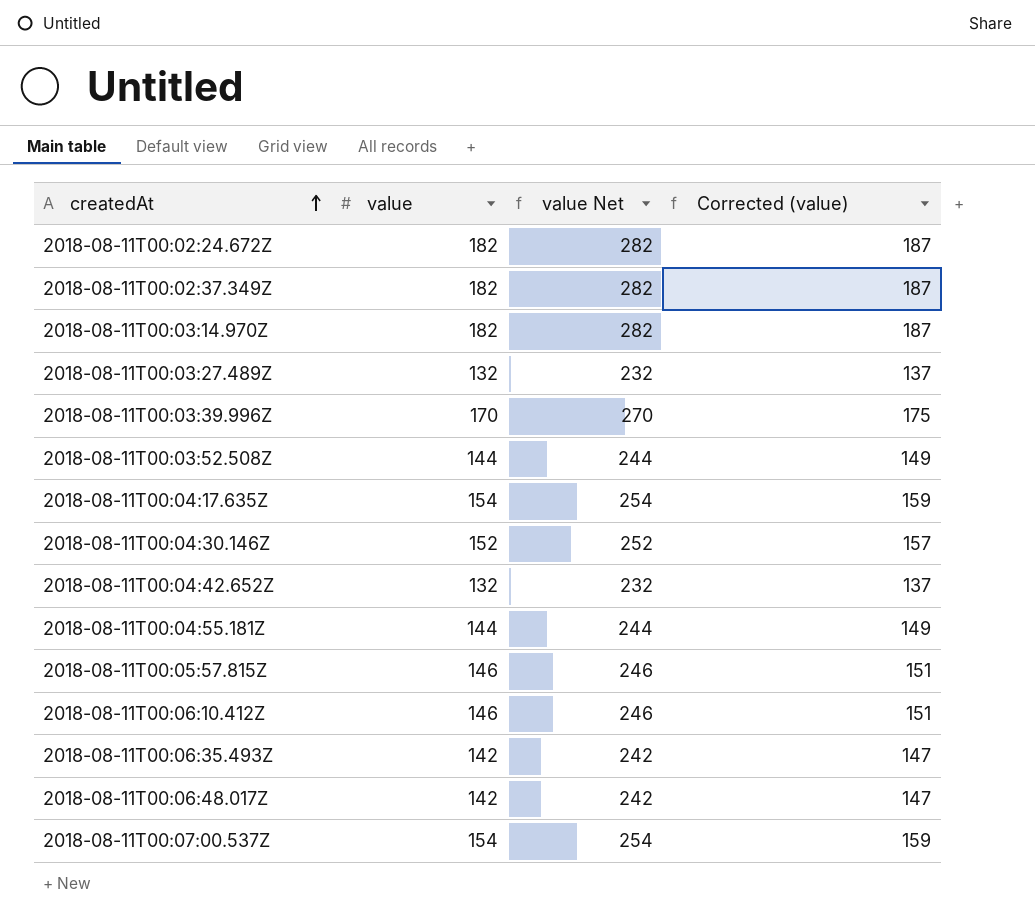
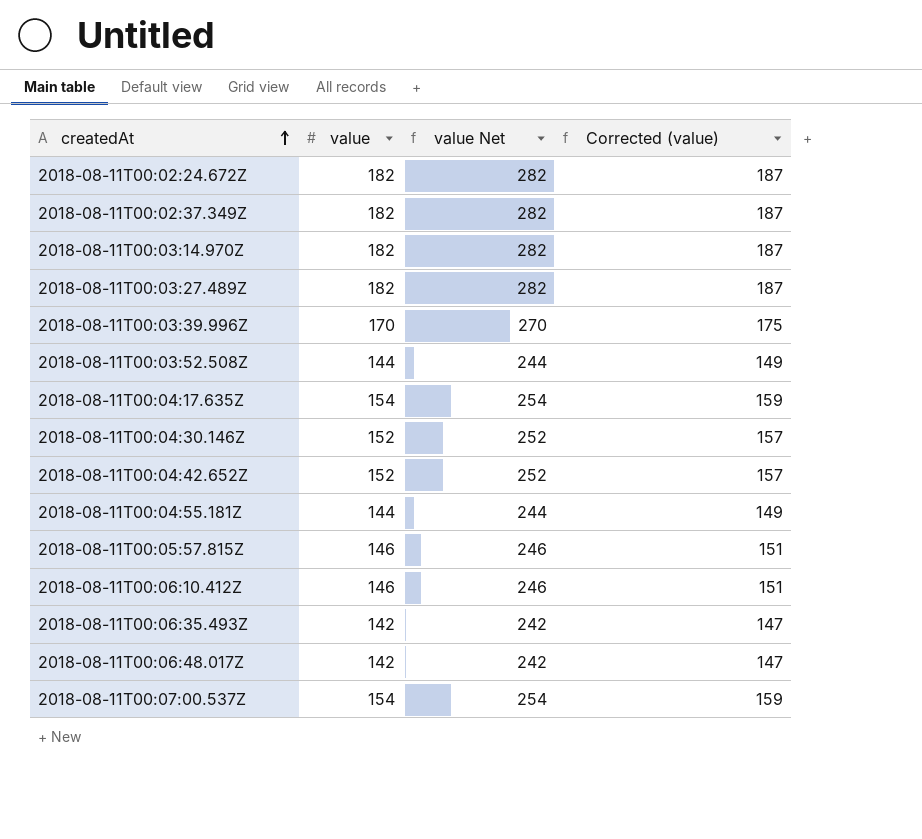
2018-08-11T00:03:27.489Z | value: 132 -> 182
2018-08-11T00:03:27.489Z | value Net: 232 -> 282
2018-08-11T00:03:27.489Z | Corrected (value): 137 -> 187
2018-08-11T00:04:42.652Z | value: 132 -> 152
2018-08-11T00:04:42.652Z | value Net: 232 -> 252
2018-08-11T00:04:42.652Z | Corrected (value): 137 -> 157

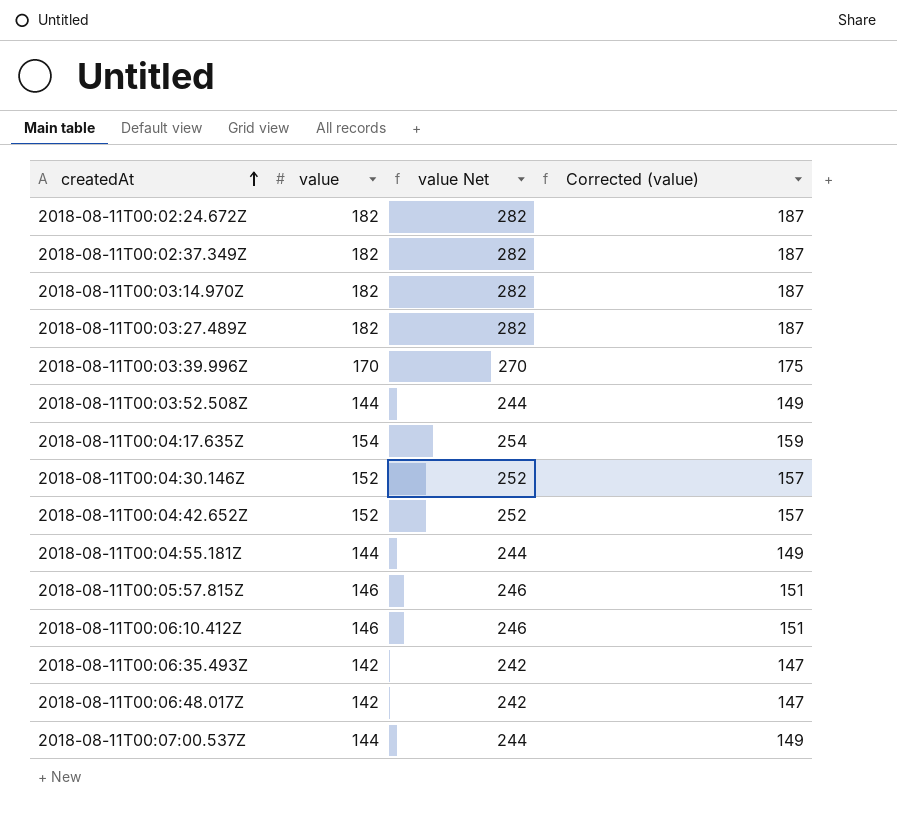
2018-08-11T00:07:00.537Z | value: 154 -> 144
2018-08-11T00:07:00.537Z | value Net: 254 -> 244
2018-08-11T00:07:00.537Z | Corrected (value): 159 -> 149

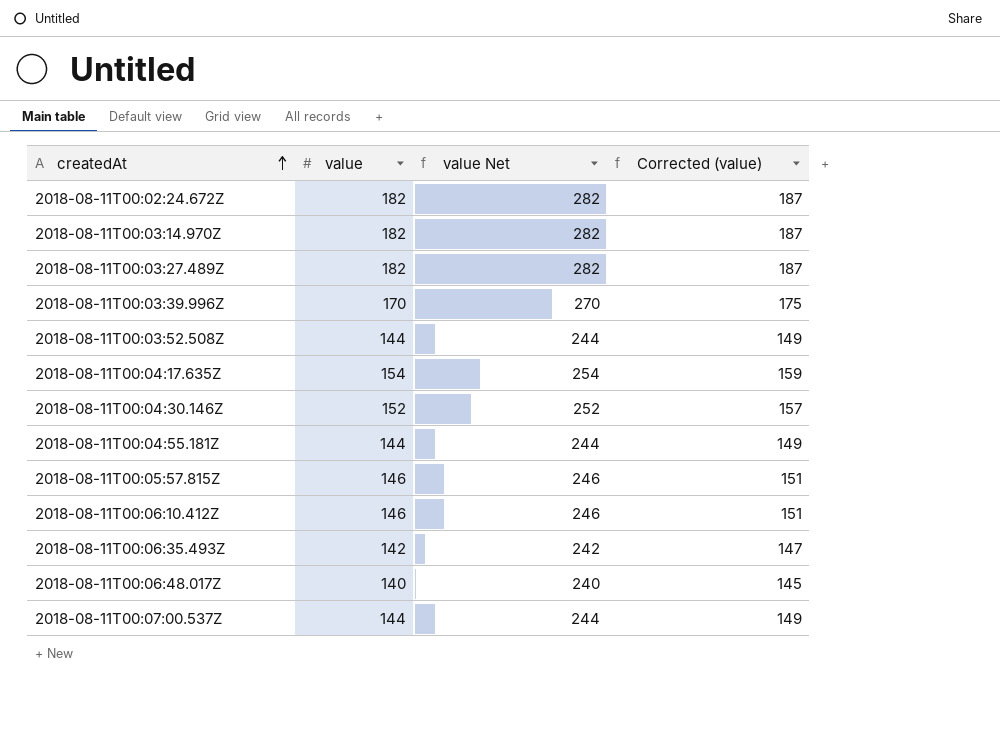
row 2018-08-11T00:02:37.349Z: 182 | 282 | 187 -> none
row 2018-08-11T00:04:42.652Z: 152 | 252 | 157 -> none
2018-08-11T00:06:48.017Z | value: 142 -> 140
2018-08-11T00:06:48.017Z | value Net: 242 -> 240
2018-08-11T00:06:48.017Z | Corrected (value): 147 -> 145

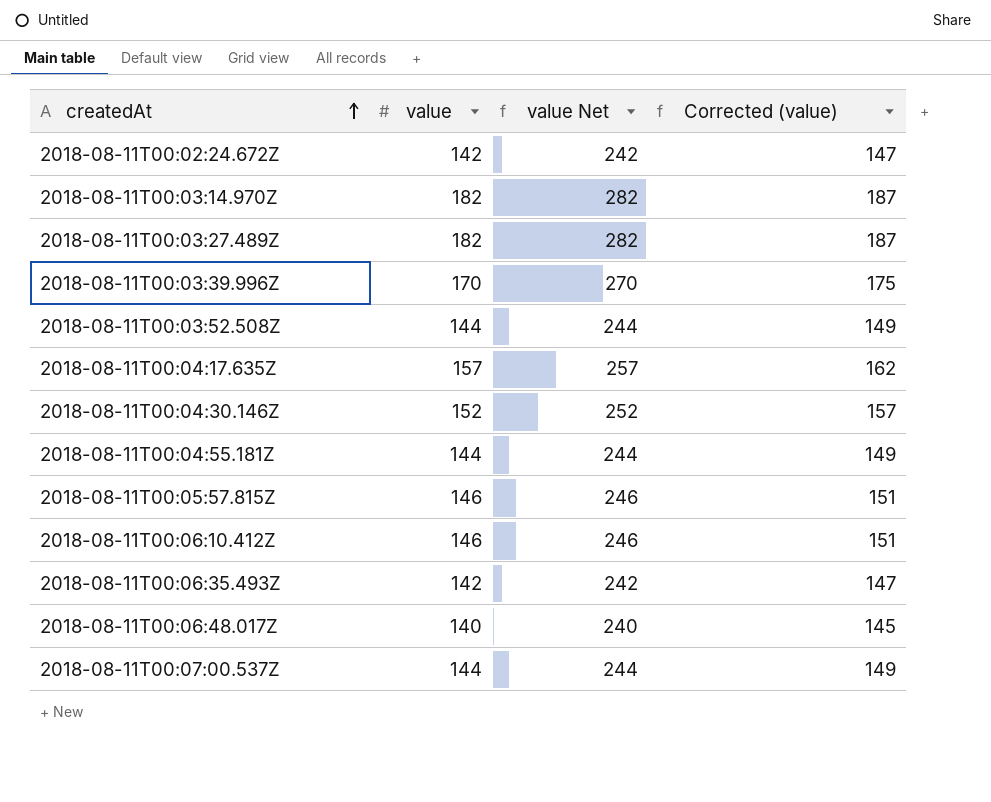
2018-08-11T00:02:24.672Z | value: 182 -> 142
2018-08-11T00:02:24.672Z | value Net: 282 -> 242
2018-08-11T00:02:24.672Z | Corrected (value): 187 -> 147
2018-08-11T00:04:17.635Z | value: 154 -> 157
2018-08-11T00:04:17.635Z | value Net: 254 -> 257
2018-08-11T00:04:17.635Z | Corrected (value): 159 -> 162

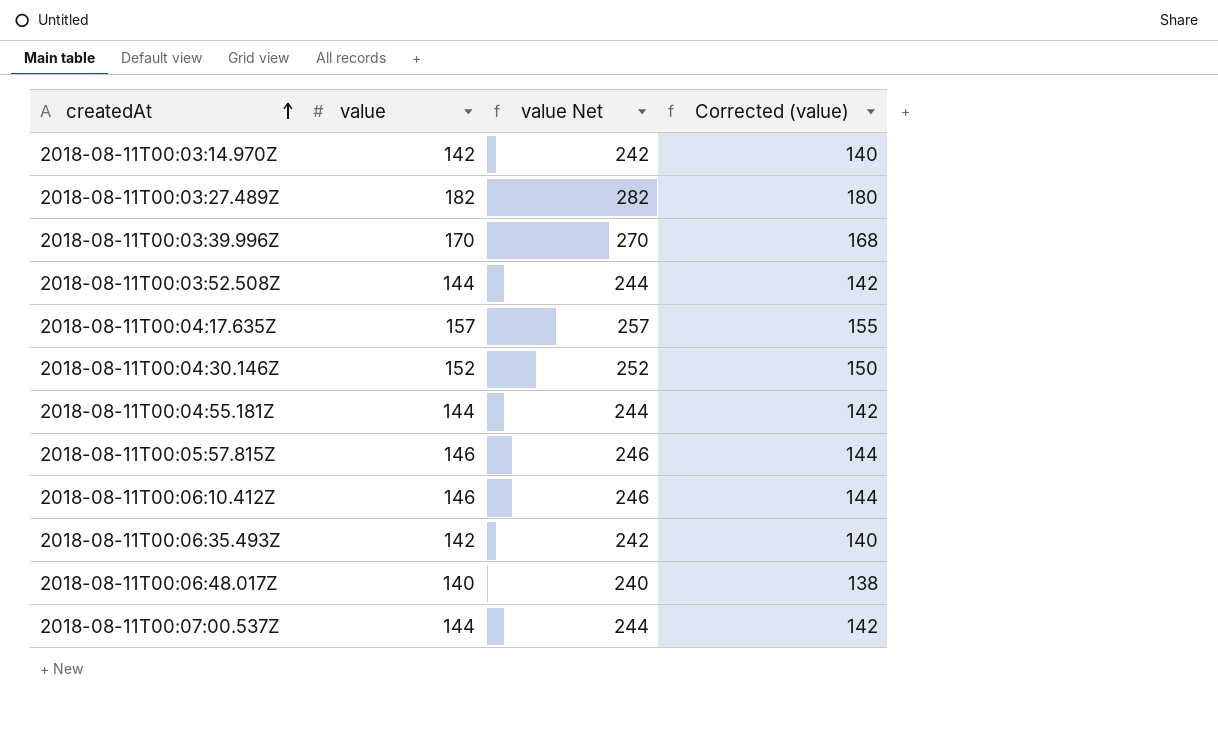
column Corrected (value) | formula: [value] + 5 -> [value] - 2
row 2018-08-11T00:02:24.672Z: 142 | 242 | 147 -> none
2018-08-11T00:03:14.970Z | value: 182 -> 142
2018-08-11T00:03:14.970Z | value Net: 282 -> 242

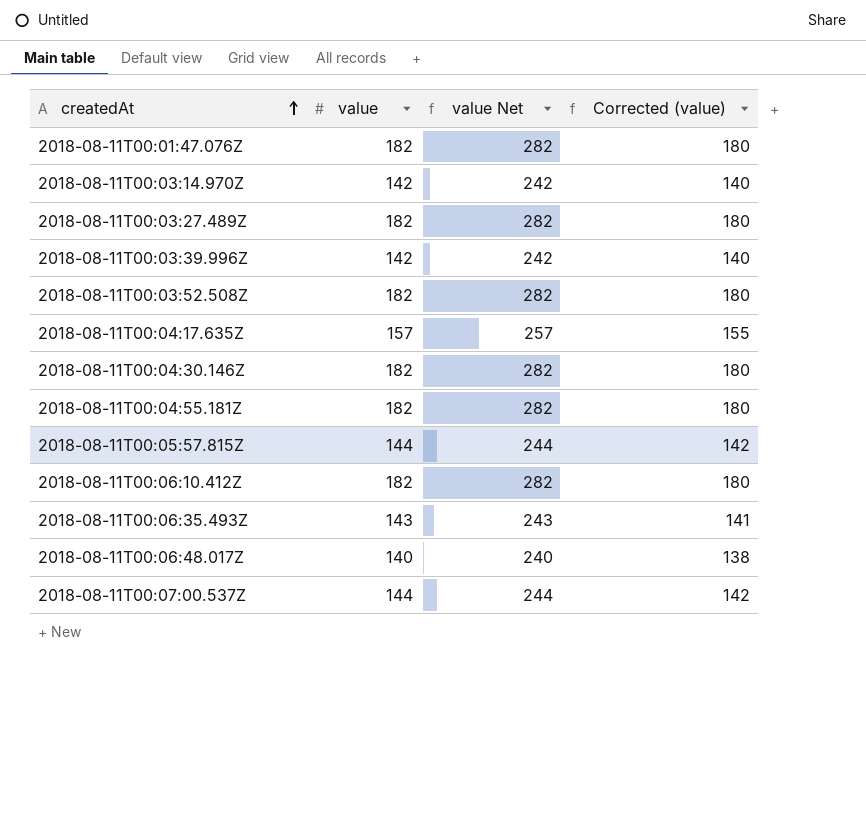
row 2018-08-11T00:01:47.076Z: none -> 182 | 282 | 180
2018-08-11T00:03:39.996Z | value: 170 -> 142
2018-08-11T00:03:39.996Z | value Net: 270 -> 242
2018-08-11T00:03:39.996Z | Corrected (value): 168 -> 140
2018-08-11T00:03:52.508Z | value: 144 -> 182
2018-08-11T00:03:52.508Z | value Net: 244 -> 282
2018-08-11T00:03:52.508Z | Corrected (value): 142 -> 180
2018-08-11T00:04:30.146Z | value: 152 -> 182
2018-08-11T00:04:30.146Z | value Net: 252 -> 282
2018-08-11T00:04:30.146Z | Corrected (value): 150 -> 180
2018-08-11T00:04:55.181Z | value: 144 -> 182
2018-08-11T00:04:55.181Z | value Net: 244 -> 282
2018-08-11T00:04:55.181Z | Corrected (value): 142 -> 180
2018-08-11T00:05:57.815Z | value: 146 -> 144
2018-08-11T00:05:57.815Z | value Net: 246 -> 244
2018-08-11T00:05:57.815Z | Corrected (value): 144 -> 142
2018-08-11T00:06:10.412Z | value: 146 -> 182
2018-08-11T00:06:10.412Z | value Net: 246 -> 282
2018-08-11T00:06:10.412Z | Corrected (value): 144 -> 180
2018-08-11T00:06:35.493Z | value: 142 -> 143
2018-08-11T00:06:35.493Z | value Net: 242 -> 243
2018-08-11T00:06:35.493Z | Corrected (value): 140 -> 141

